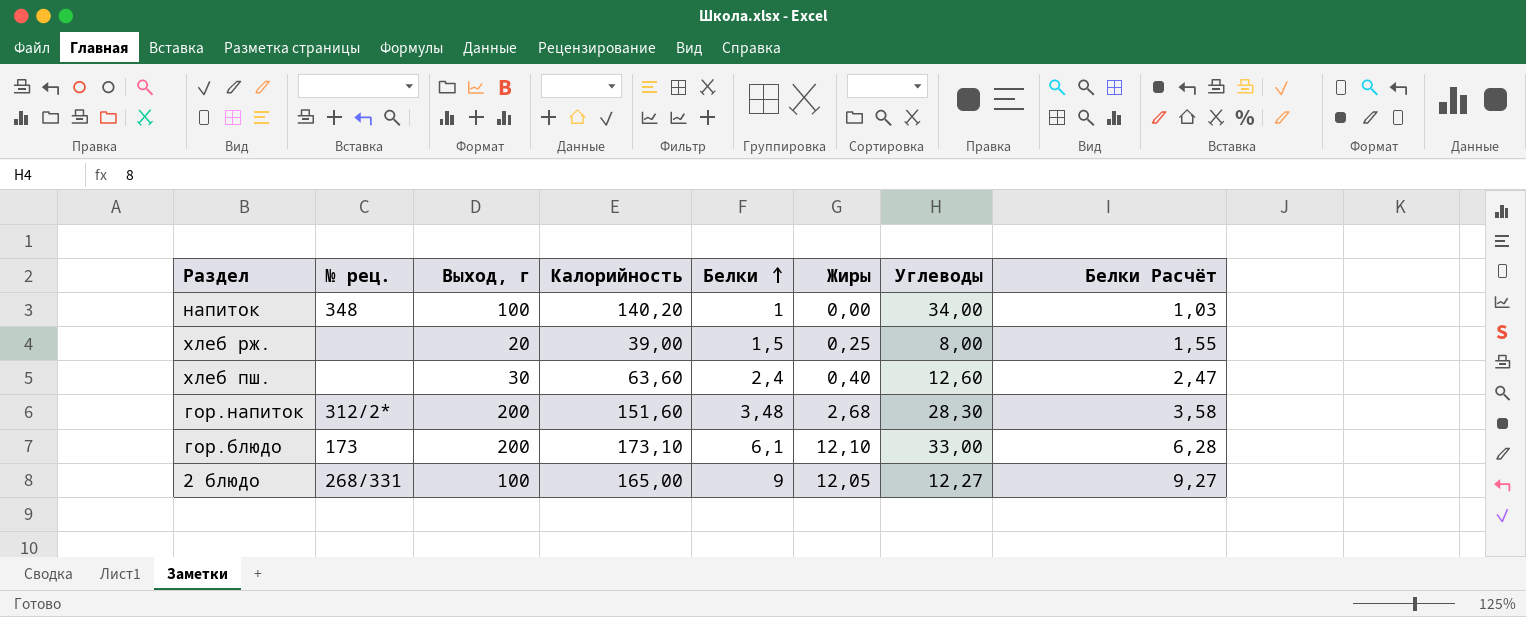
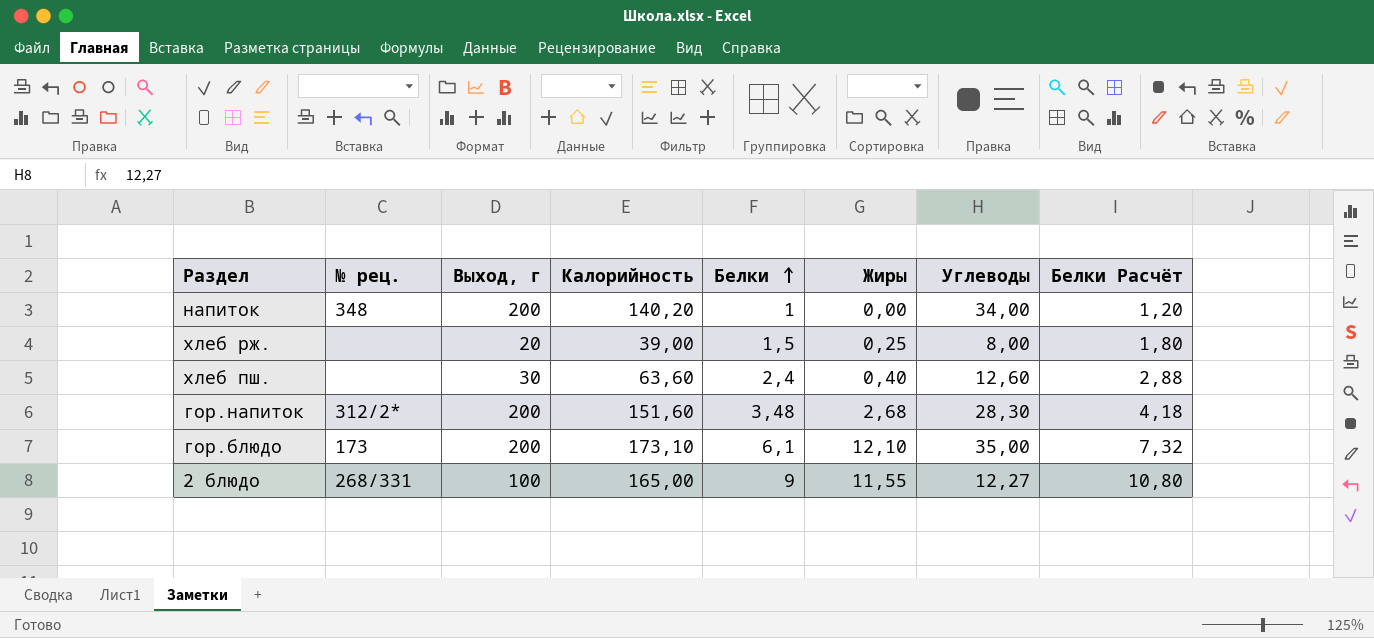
column Белки Расчёт | formula: [Белки] * 1,03 -> [Белки] * 1,2
напиток | Выход, г: 100 -> 200
гор.блюдо | Углеводы: 33,00 -> 35,00
2 блюдо | Жиры: 12,05 -> 11,55

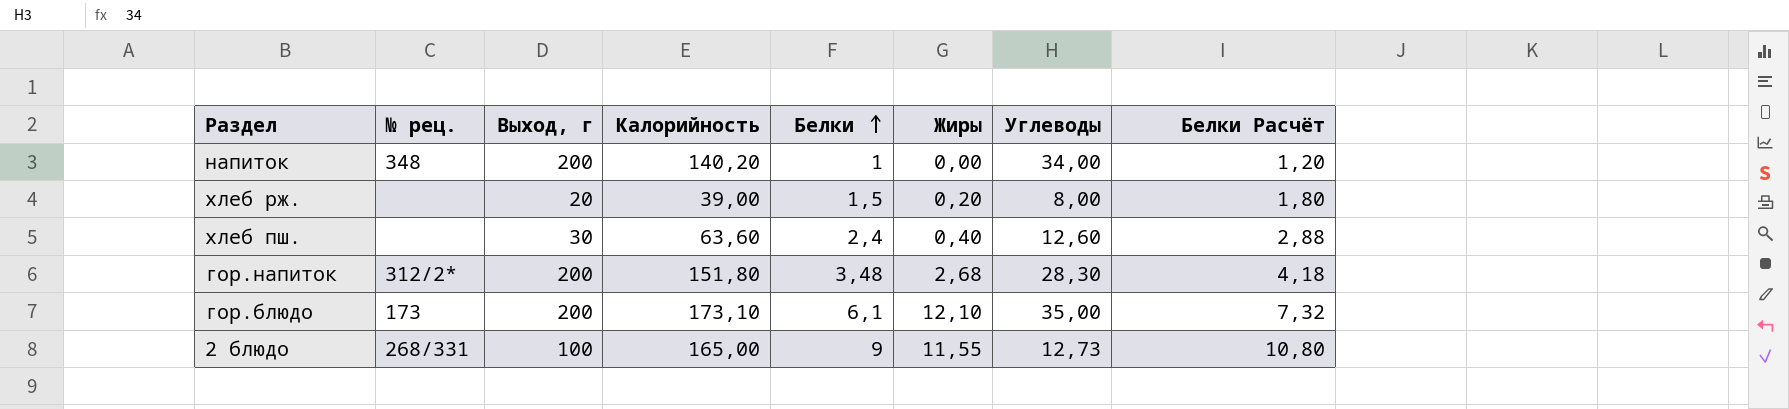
хлеб рж. | Жиры: 0,25 -> 0,20
гор.напиток | Калорийность: 151,60 -> 151,80
2 блюдо | Углеводы: 12,27 -> 12,73

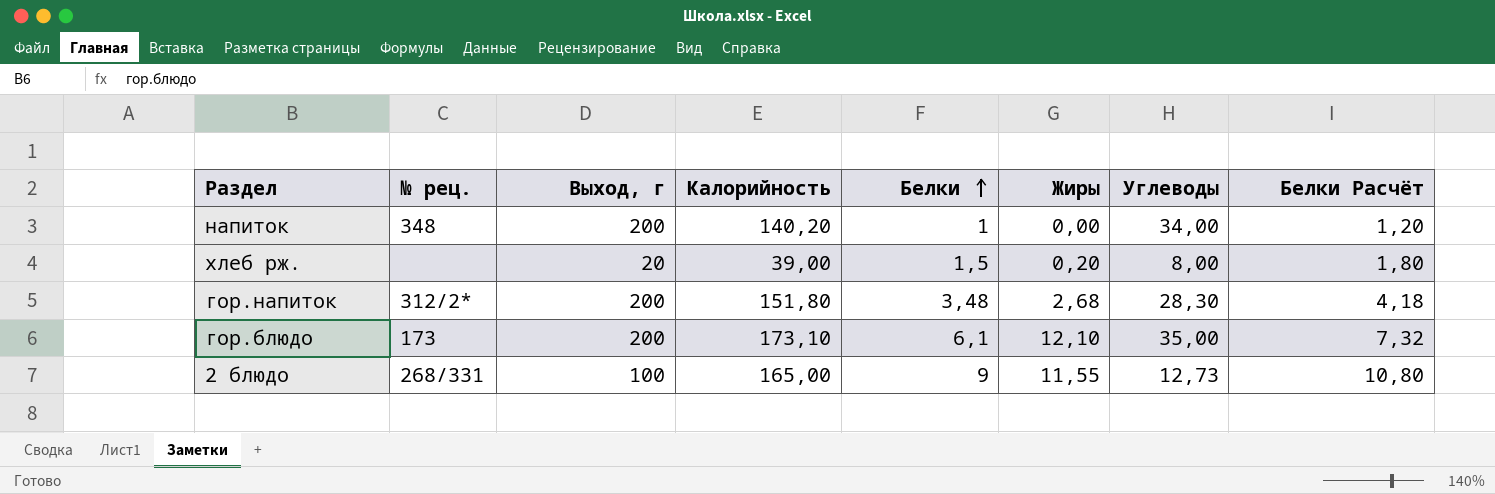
row хлеб пш.: none | 30 | 63,60 | 2,4 | 0,40 | 12,60 | 2,88 -> none

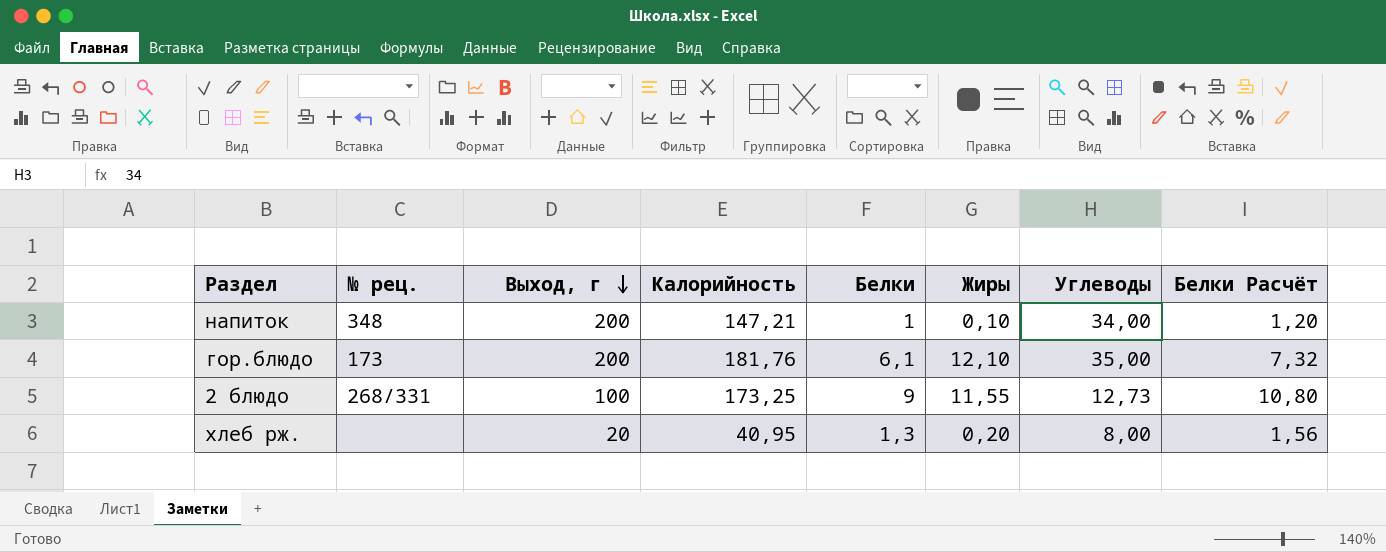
row order: Белки ascending -> Выход, г descending
row гор.напиток: 312/2* | 200 | 151,80 | 3,48 | 2,68 | 28,30 | 4,18 -> none
напиток | Калорийность: 140,20 -> 147,21
напиток | Жиры: 0,00 -> 0,10
гор.блюдо | Калорийность: 173,10 -> 181,76
2 блюдо | Калорийность: 165,00 -> 173,25
хлеб рж. | Калорийность: 39,00 -> 40,95
хлеб рж. | Белки: 1,5 -> 1,3
хлеб рж. | Белки Расчёт: 1,80 -> 1,56

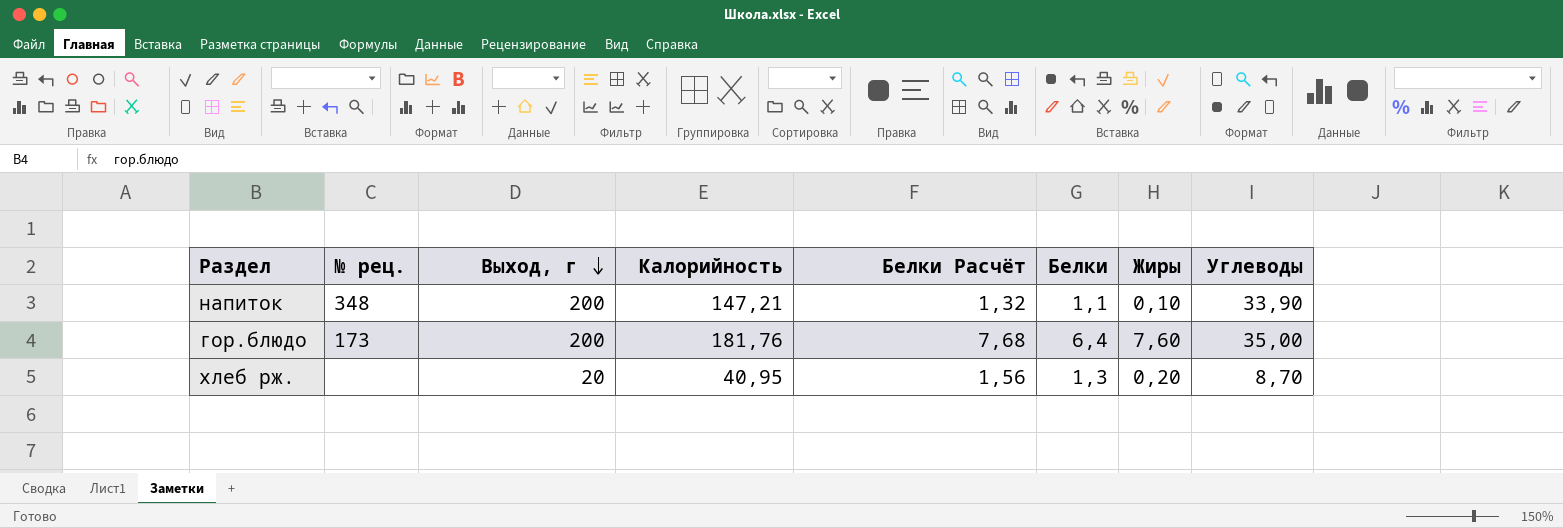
column Белки Расчёт | position: 8 -> 5
row 2 блюдо: 268/331 | 100 | 173,25 | 9 | 11,55 | 12,73 | 10,80 -> none
напиток | Белки Расчёт: 1,20 -> 1,32
напиток | Белки: 1 -> 1,1
напиток | Углеводы: 34,00 -> 33,90
гор.блюдо | Белки Расчёт: 7,32 -> 7,68
гор.блюдо | Белки: 6,1 -> 6,4
гор.блюдо | Жиры: 12,10 -> 7,60
хлеб рж. | Углеводы: 8,00 -> 8,70

